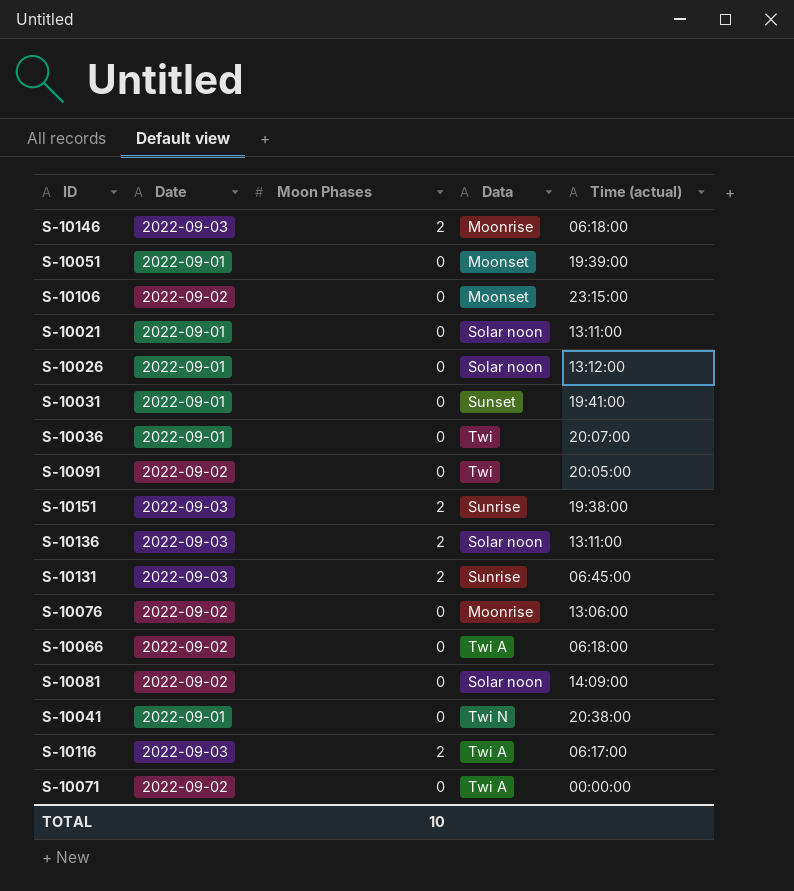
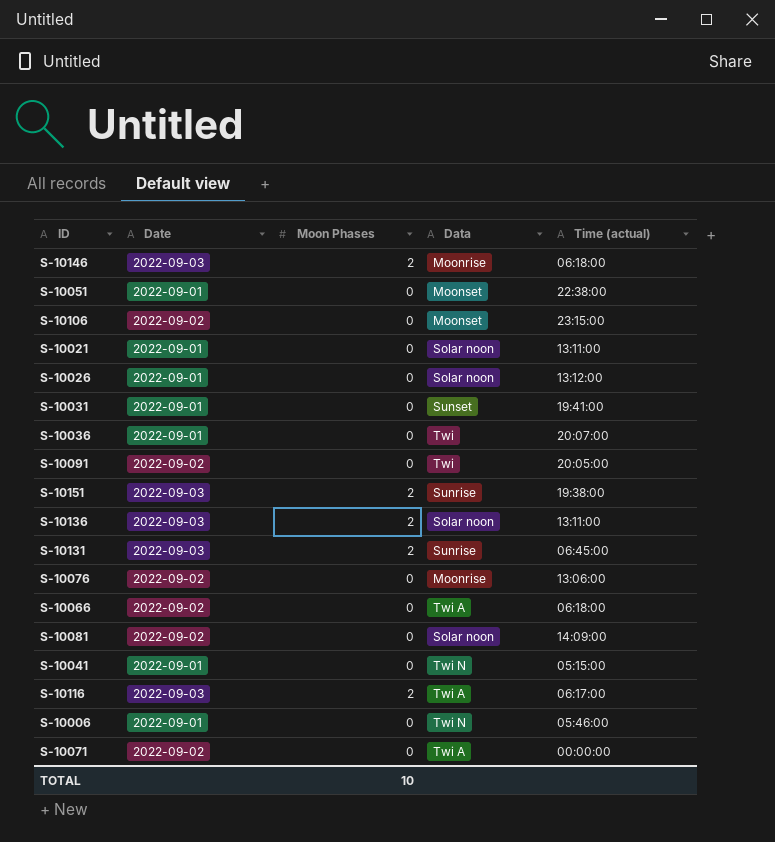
S-10051 | Time (actual): 19:39:00 -> 22:38:00
S-10041 | Time (actual): 20:38:00 -> 05:15:00
row S-10006: none -> 2022-09-01 | 0 | Twi N | 05:46:00

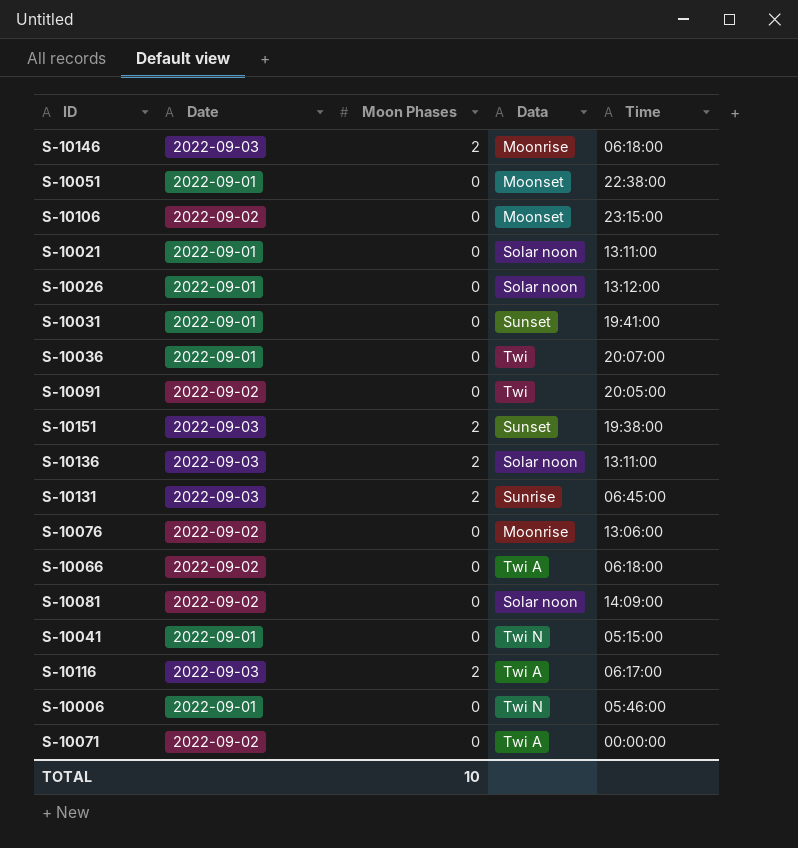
column name: Time (actual) -> Time
S-10151 | Data: Sunrise -> Sunset

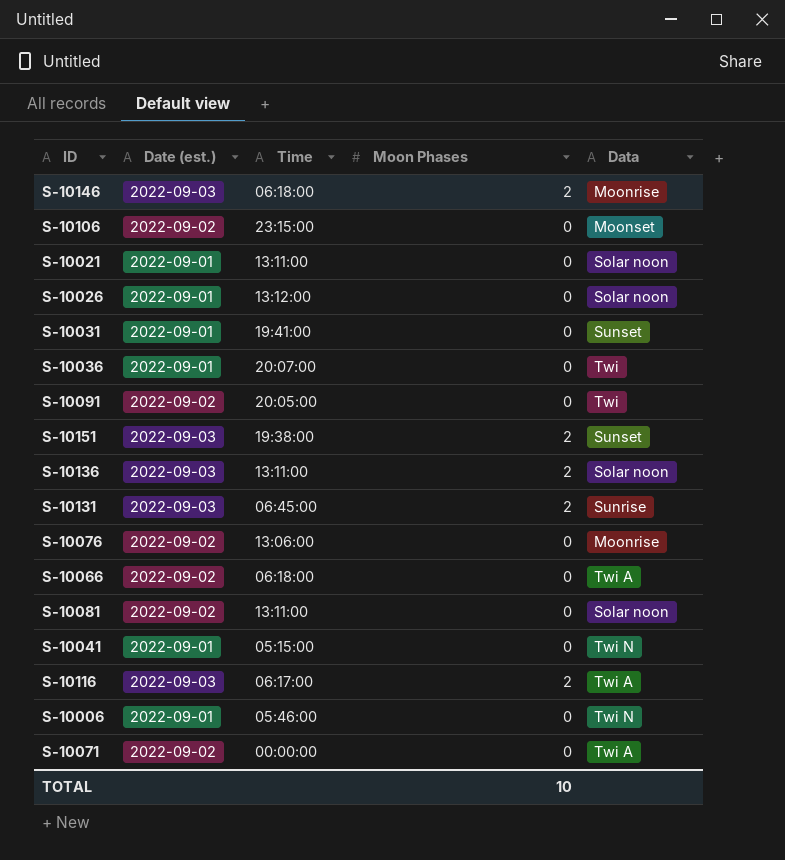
column name: Date -> Date (est.)
column Time | position: 5 -> 3
row S-10051: 2022-09-01 | 0 | Moonset | 22:38:00 -> none
S-10081 | Time: 14:09:00 -> 13:11:00

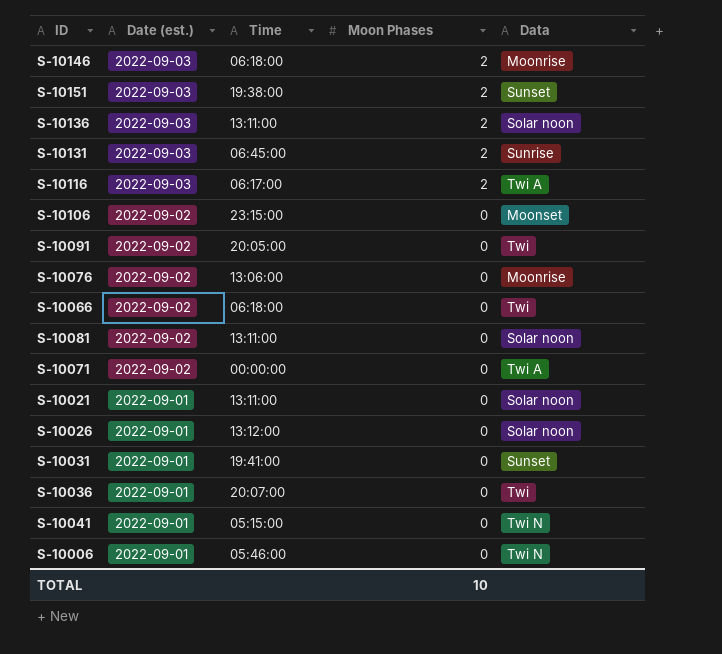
row order: none -> Date (est.) descending
S-10066 | Data: Twi A -> Twi

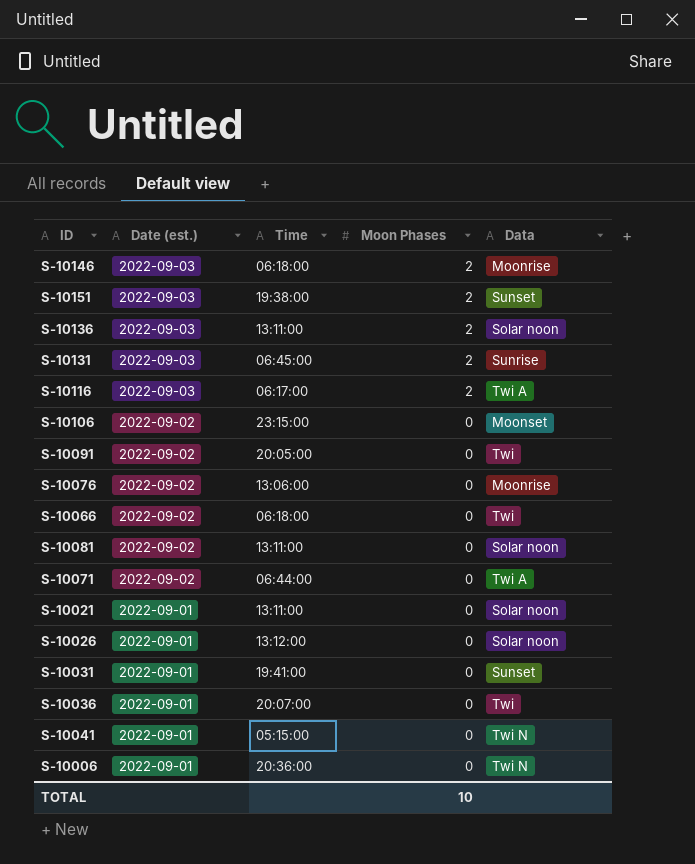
S-10071 | Time: 00:00:00 -> 06:44:00
S-10006 | Time: 05:46:00 -> 20:36:00

